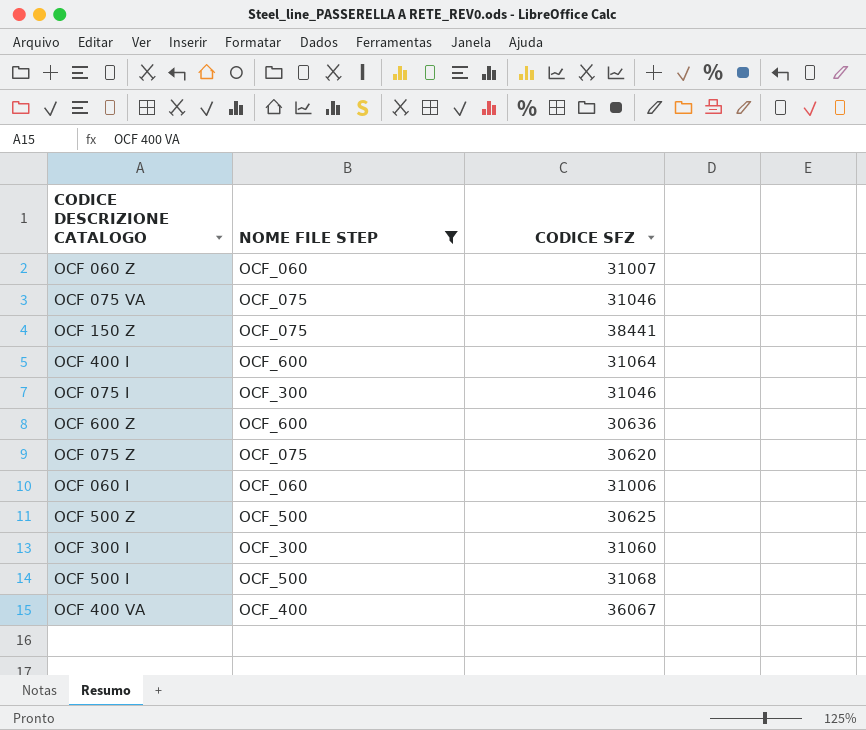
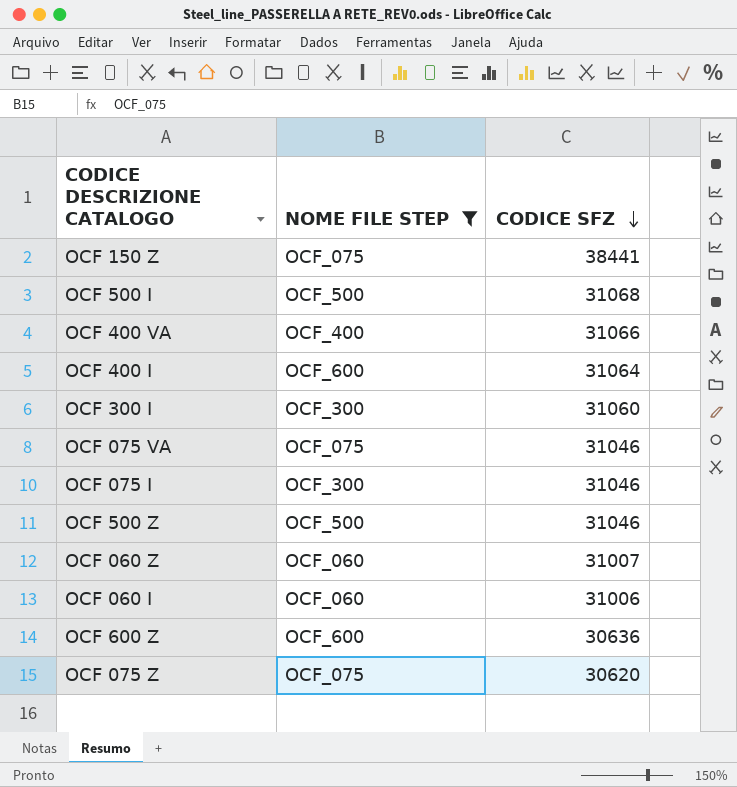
row order: none -> CODICE SFZ descending
OCF 400 VA | CODICE SFZ: 36067 -> 31066
OCF 500 Z | CODICE SFZ: 30625 -> 31046

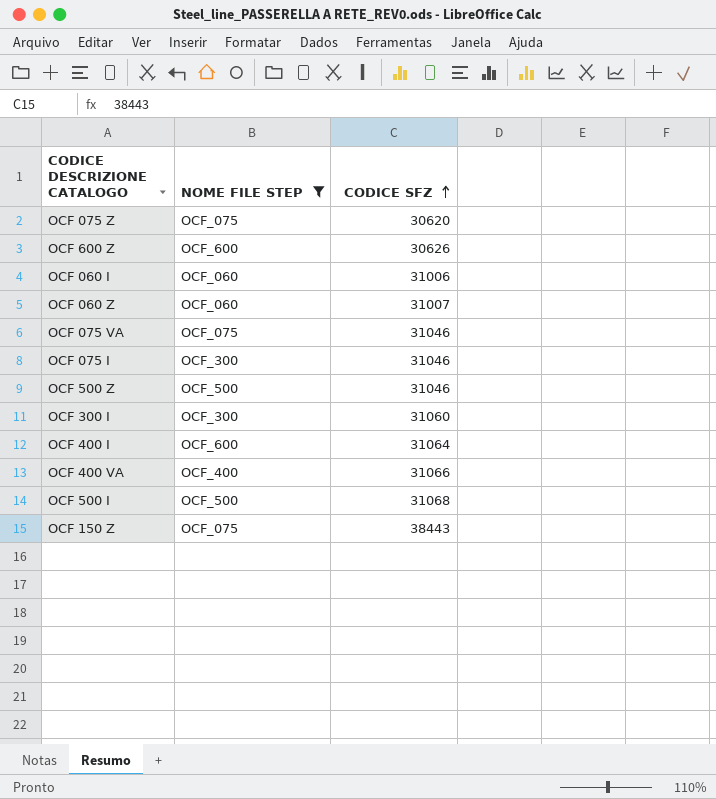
row order: CODICE SFZ descending -> CODICE SFZ ascending
OCF 600 Z | CODICE SFZ: 30636 -> 30626
OCF 150 Z | CODICE SFZ: 38441 -> 38443

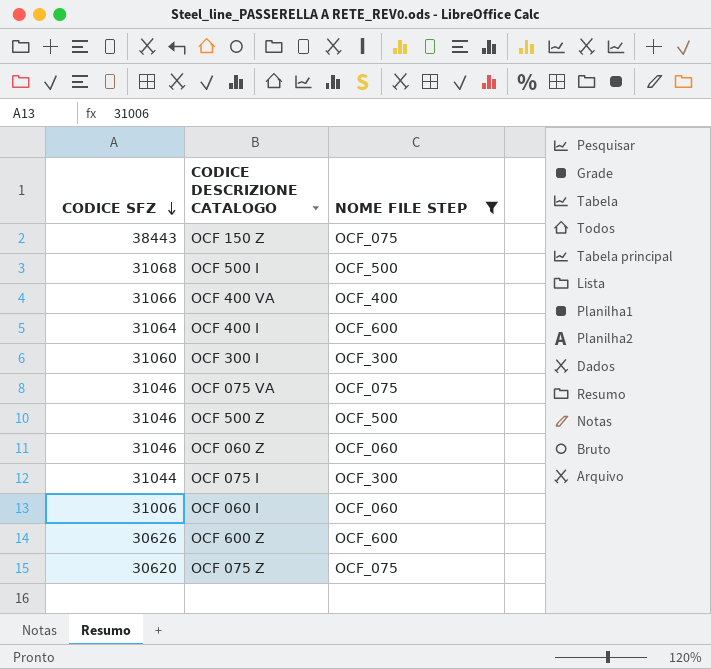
row order: CODICE SFZ ascending -> CODICE SFZ descending
column CODICE SFZ | position: 3 -> 1
OCF 060 Z | CODICE SFZ: 31007 -> 31046
OCF 075 I | CODICE SFZ: 31046 -> 31044

